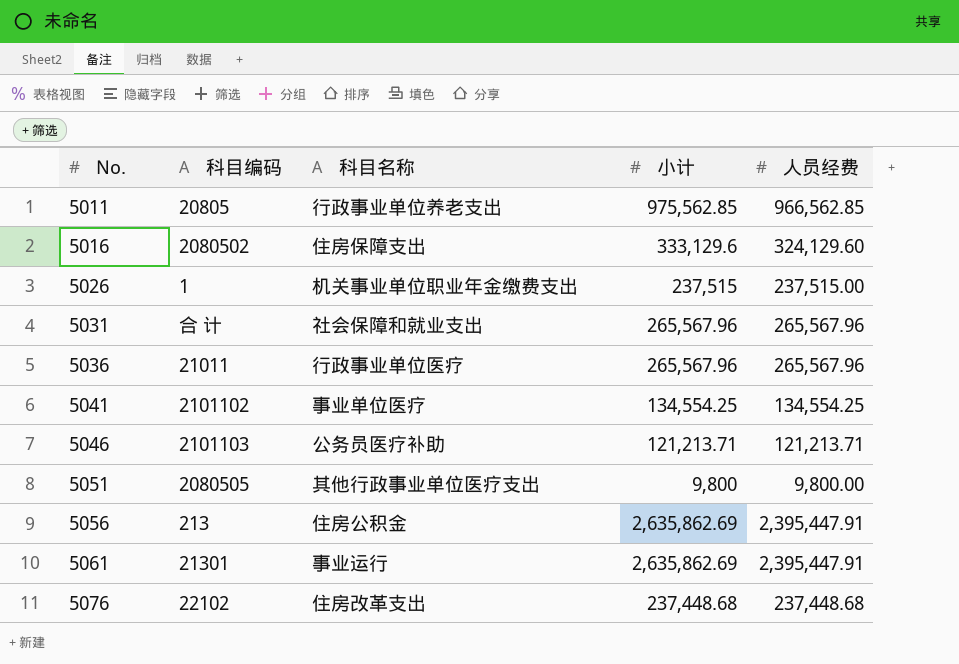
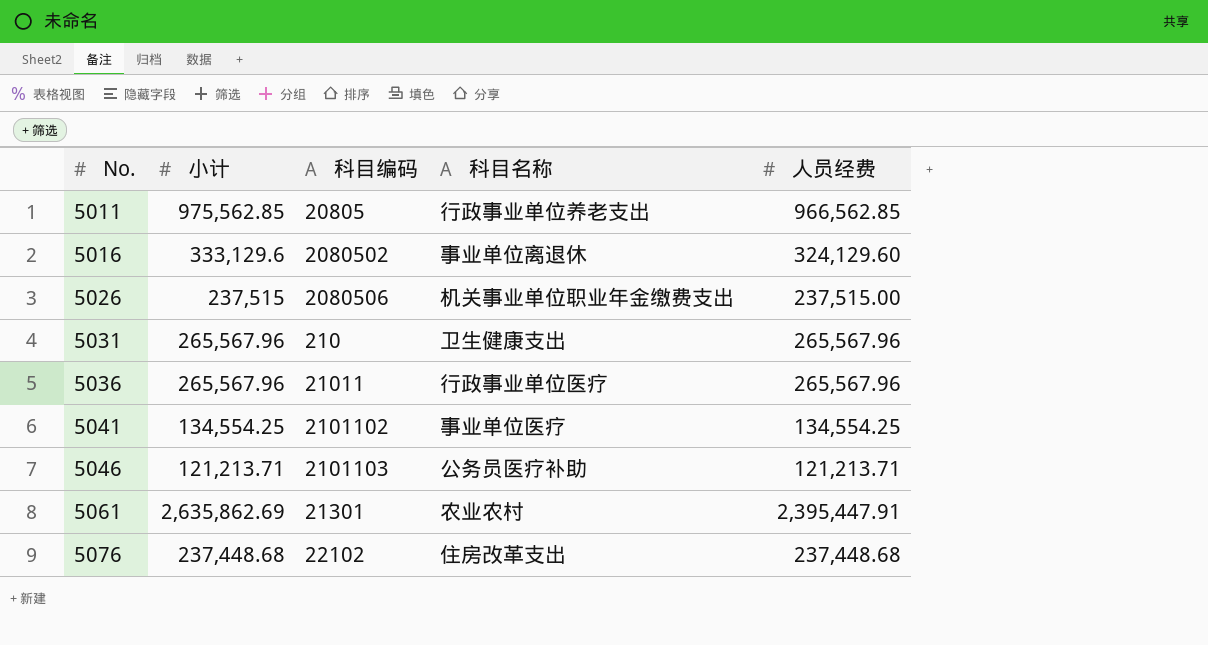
column 小计 | position: 4 -> 2
row 5051: 2080505 | 其他行政事业单位医疗支出 | 9,800 | 9,800.00 -> none
row 5056: 213 | 住房公积金 | 2,635,862.69 | 2,395,447.91 -> none
5016 | 科目名称: 住房保障支出 -> 事业单位离退休
5026 | 科目编码: 1 -> 2080506
5031 | 科目编码: 合 计 -> 210
5031 | 科目名称: 社会保障和就业支出 -> 卫生健康支出
5061 | 科目名称: 事业运行 -> 农业农村

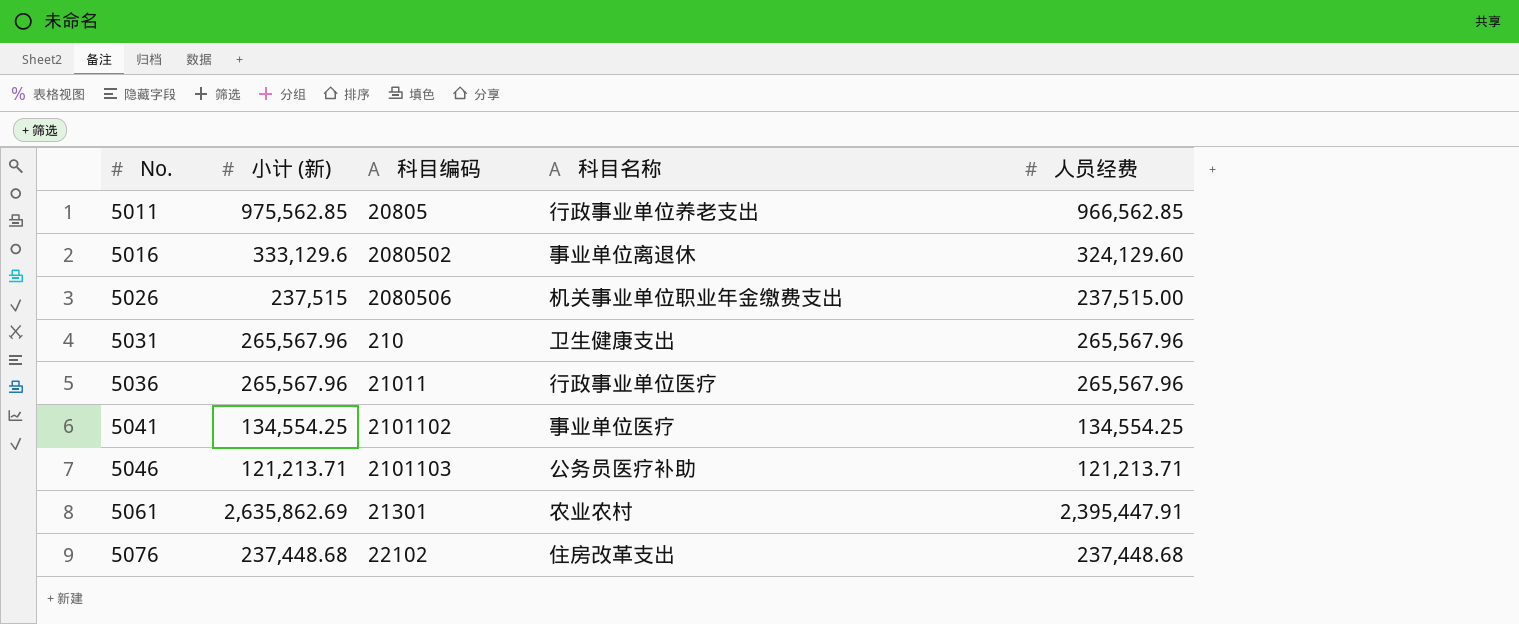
column name: 小计 -> 小计 (新)

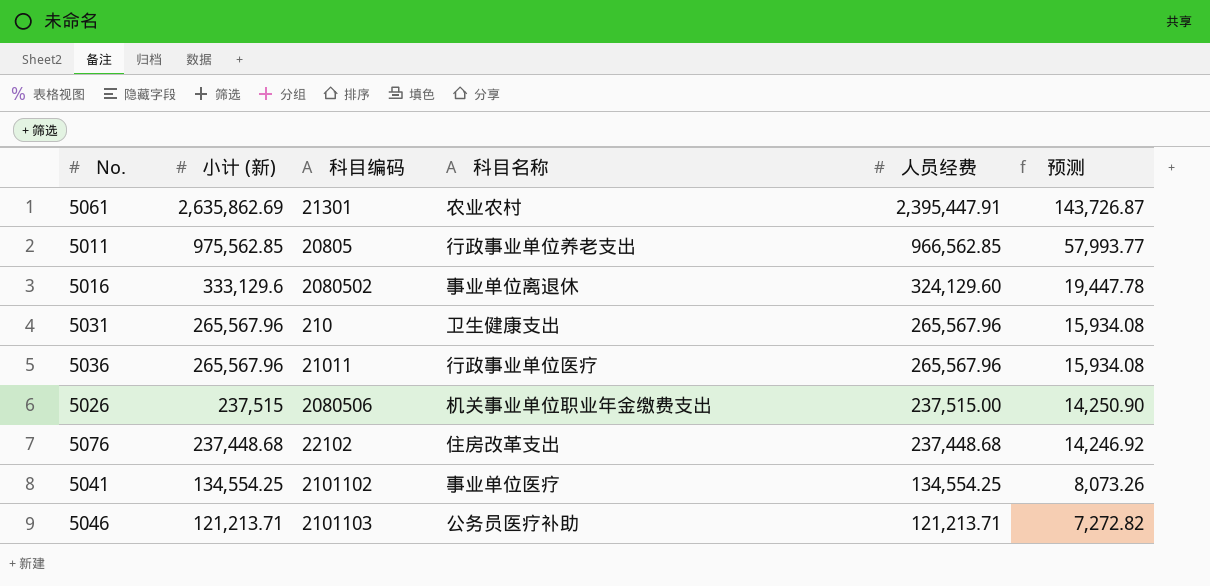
row order: No. ascending -> 小计 (新) descending
column 预测 | formula: none -> [人员经费] * 0.06

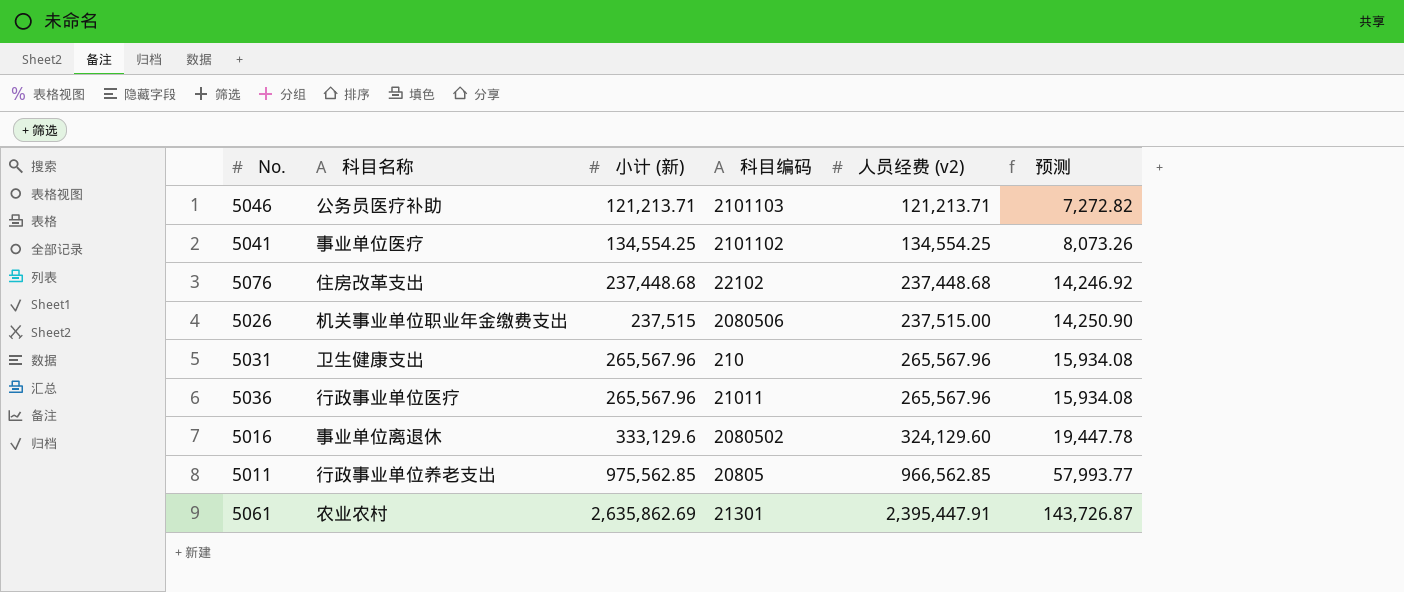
row order: 小计 (新) descending -> 小计 (新) ascending
column 科目名称 | position: 4 -> 2
column name: 人员经费 -> 人员经费 (v2)

